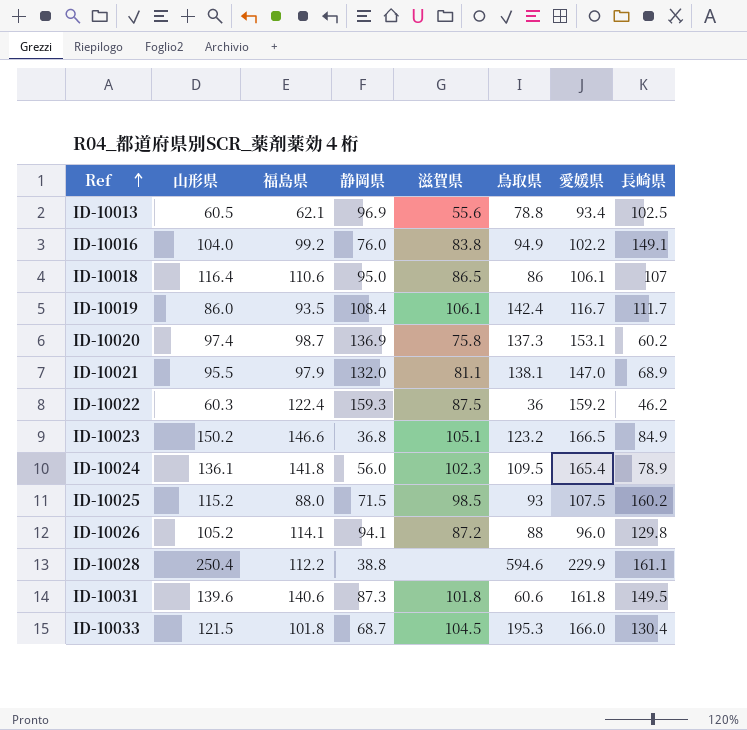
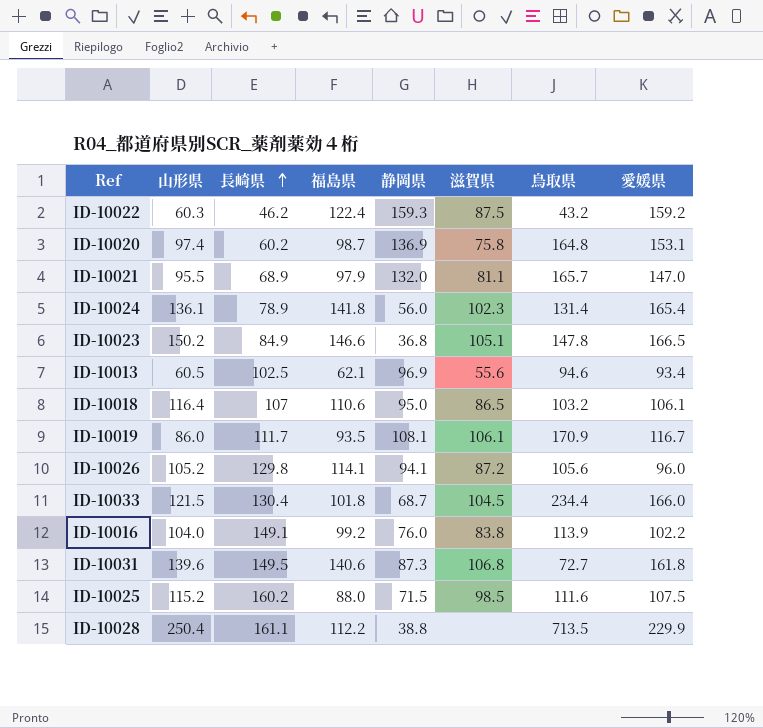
row order: Ref ascending -> 長崎県 ascending
column 長崎県 | position: 8 -> 3
ID-10022 | 鳥取県: 36 -> 43.2
ID-10020 | 鳥取県: 137.3 -> 164.8
ID-10021 | 鳥取県: 138.1 -> 165.7
ID-10024 | 鳥取県: 109.5 -> 131.4
ID-10023 | 鳥取県: 123.2 -> 147.8
ID-10013 | 鳥取県: 78.8 -> 94.6
ID-10018 | 鳥取県: 86 -> 103.2
ID-10019 | 静岡県: 108.4 -> 108.1
ID-10019 | 鳥取県: 142.4 -> 170.9
ID-10026 | 鳥取県: 88 -> 105.6
ID-10033 | 鳥取県: 195.3 -> 234.4
ID-10016 | 鳥取県: 94.9 -> 113.9
ID-10031 | 滋賀県: 101.8 -> 106.8
ID-10031 | 鳥取県: 60.6 -> 72.7
ID-10025 | 鳥取県: 93 -> 111.6
ID-10028 | 鳥取県: 594.6 -> 713.5

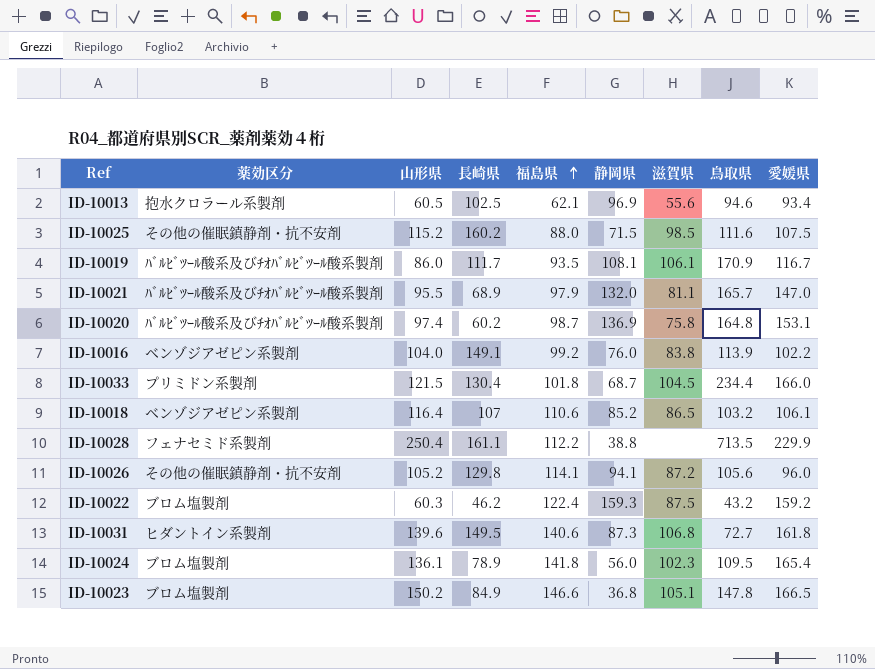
row order: 長崎県 ascending -> 福島県 ascending
column 薬効区分 | position: none -> 2
ID-10018 | 静岡県: 95.0 -> 85.2
ID-10024 | 鳥取県: 131.4 -> 109.5

